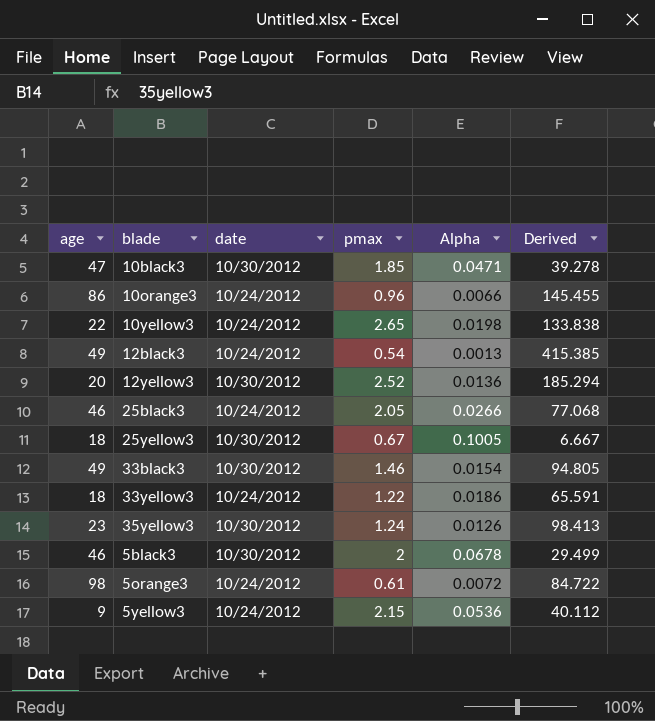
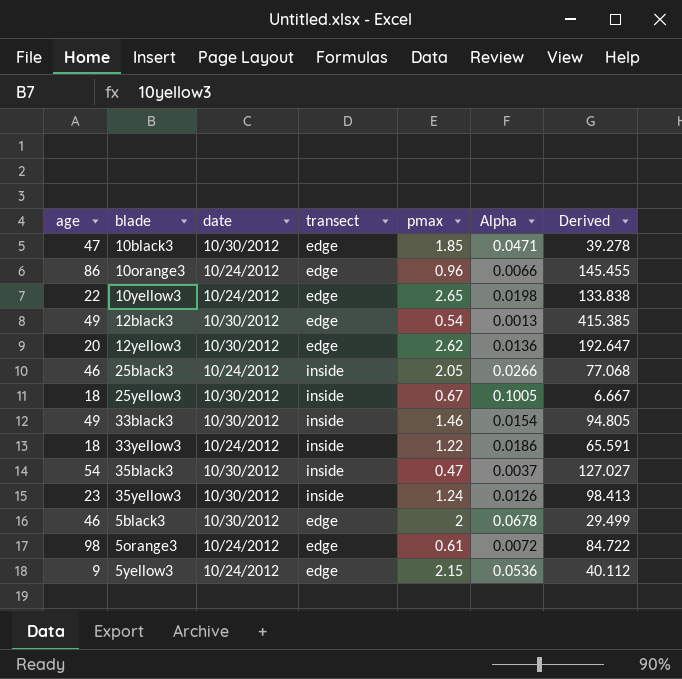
column transect | position: none -> 4
12black3 | date: 10/24/2012 -> 10/30/2012
12yellow3 | pmax: 2.52 -> 2.62
12yellow3 | Derived: 185.294 -> 192.647
row 35black3: none -> 54 | 10/30/2012 | inside | 0.47 | 0.0037 | 127.027

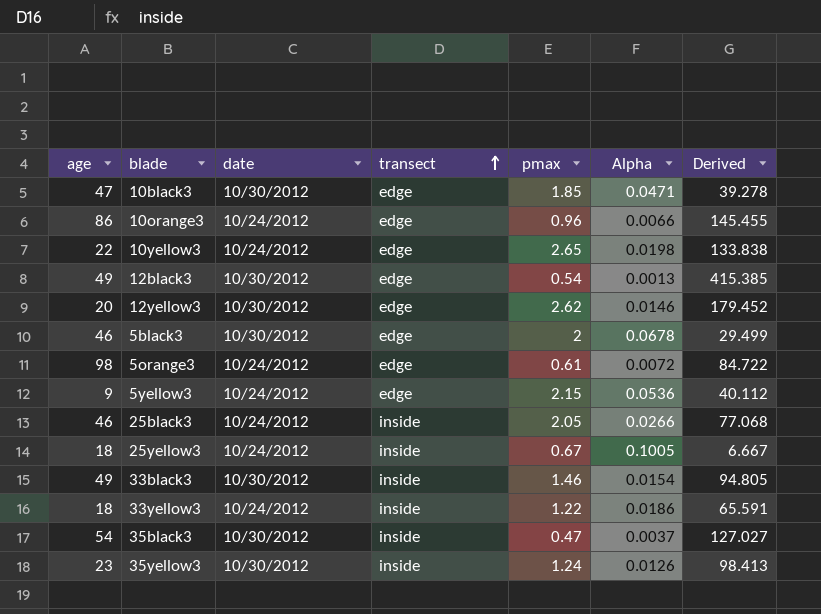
row order: none -> transect ascending
12yellow3 | Alpha: 0.0136 -> 0.0146
12yellow3 | Derived: 192.647 -> 179.452
25yellow3 | date: 10/30/2012 -> 10/24/2012

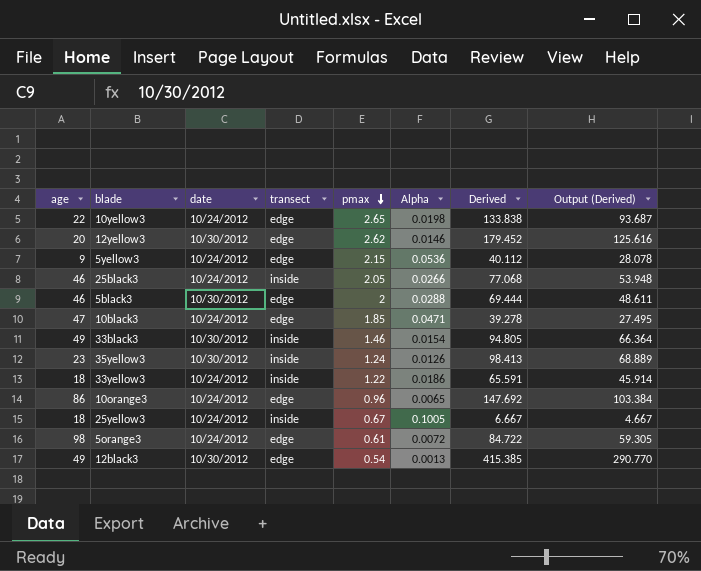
row order: transect ascending -> pmax descending
column Output (Derived) | formula: none -> [Derived] * 0.7
row 35black3: 54 | 10/30/2012 | inside | 0.47 | 0.0037 | 127.027 -> none
5black3 | Alpha: 0.0678 -> 0.0288
5black3 | Derived: 29.499 -> 69.444
10black3 | date: 10/30/2012 -> 10/24/2012
10orange3 | Alpha: 0.0066 -> 0.0065
10orange3 | Derived: 145.455 -> 147.692

